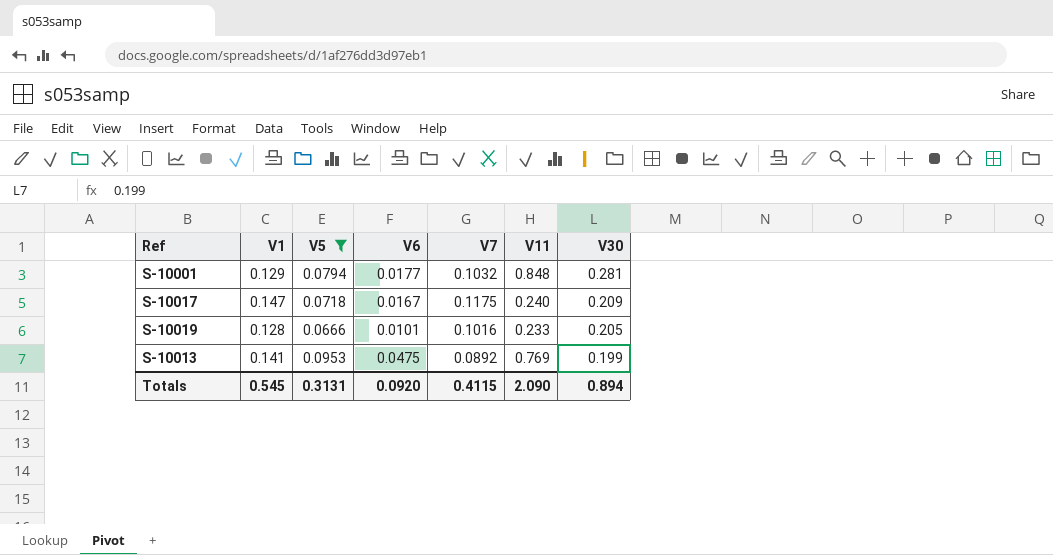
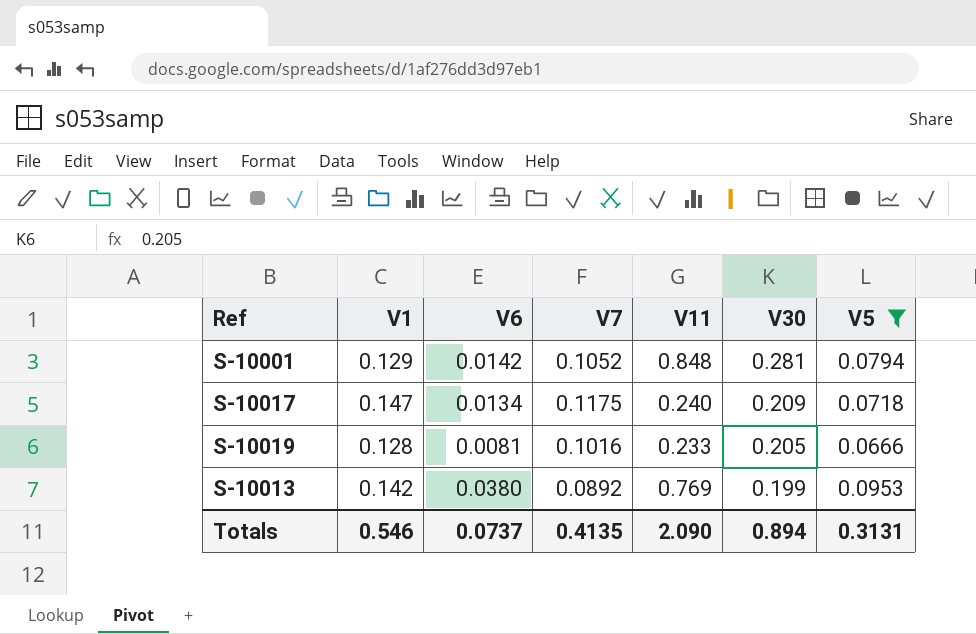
column V5 | position: 3 -> 7
S-10001 | V6: 0.0177 -> 0.0142
S-10001 | V7: 0.1032 -> 0.1052
S-10017 | V6: 0.0167 -> 0.0134
S-10019 | V6: 0.0101 -> 0.0081
S-10013 | V1: 0.141 -> 0.142
S-10013 | V6: 0.0475 -> 0.0380
Totals | V1: 0.545 -> 0.546
Totals | V6: 0.0920 -> 0.0737
Totals | V7: 0.4115 -> 0.4135

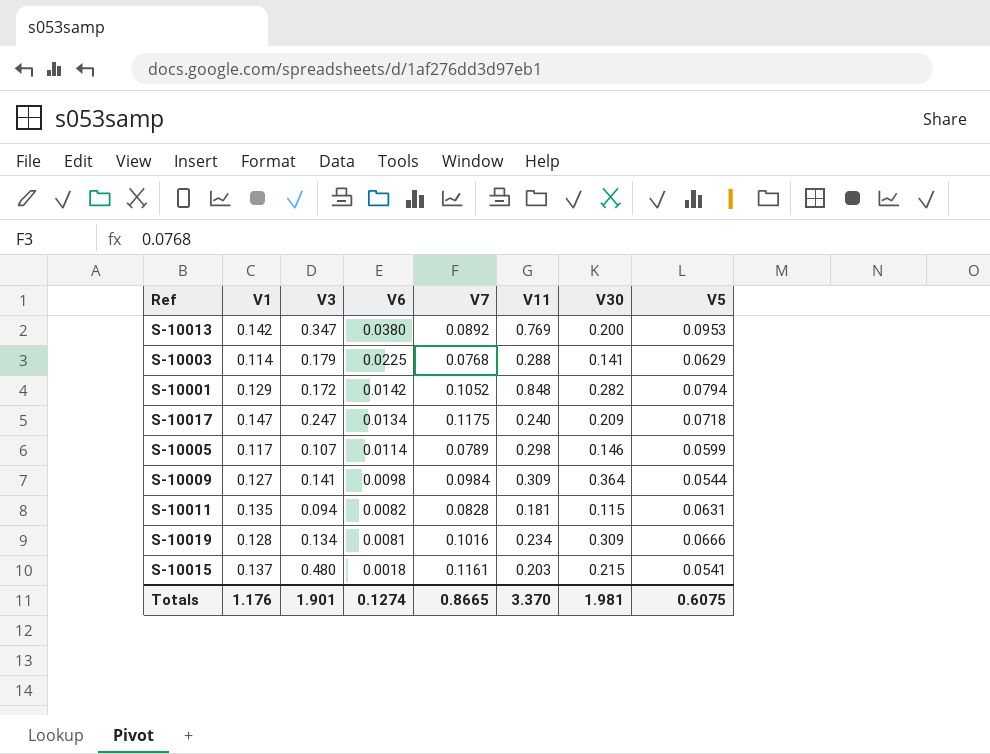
filter: V5 >= 0.0666 -> none
row order: V30 descending -> V6 descending
column V3 | position: none -> 3
S-10013 | V30: 0.199 -> 0.200
S-10001 | V30: 0.281 -> 0.282
S-10019 | V11: 0.233 -> 0.234
S-10019 | V30: 0.205 -> 0.309
Totals | V1: 0.546 -> 1.176
Totals | V6: 0.0737 -> 0.1274
Totals | V7: 0.4135 -> 0.8665
Totals | V11: 2.090 -> 3.370
Totals | V30: 0.894 -> 1.981
Totals | V5: 0.3131 -> 0.6075

